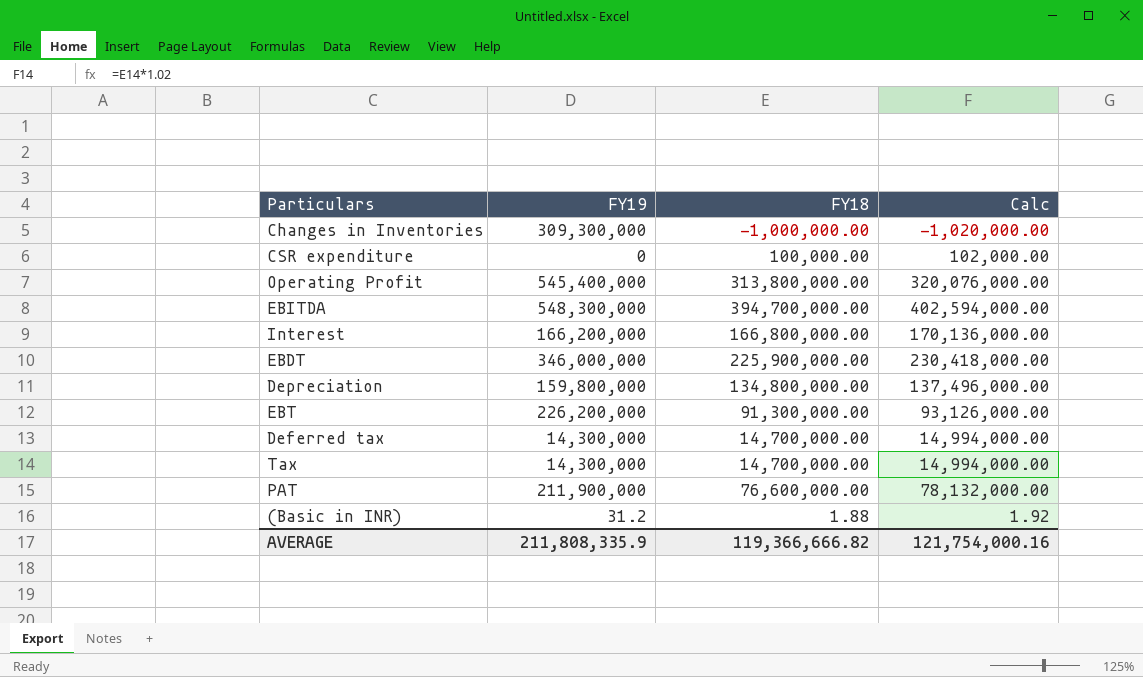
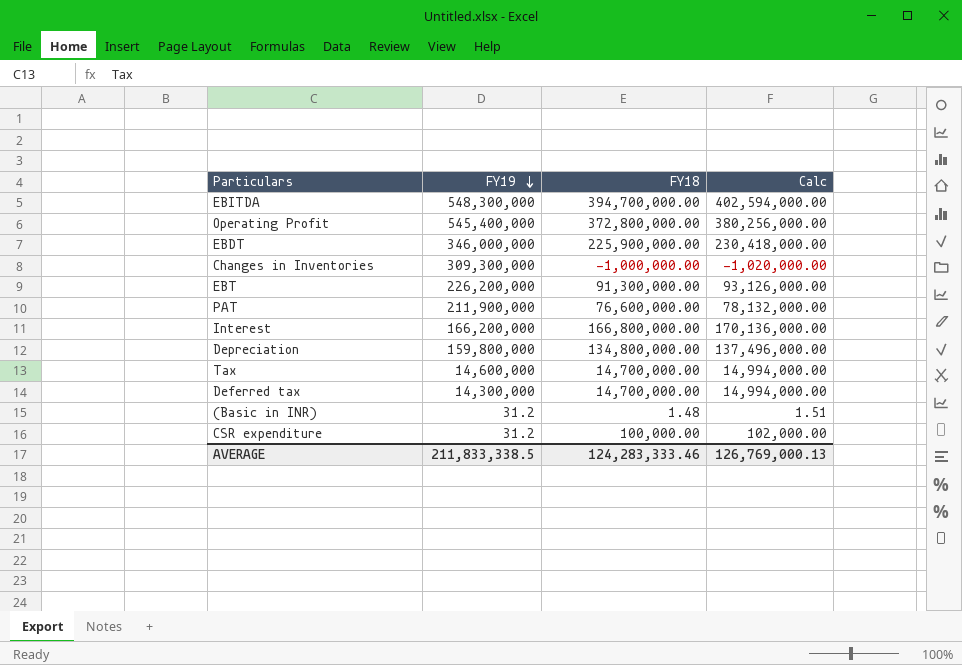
row order: none -> FY19 descending
Operating Profit | FY18: 313,800,000.00 -> 372,800,000.00
Operating Profit | Calc: 320,076,000.00 -> 380,256,000.00
Tax | FY19: 14,300,000 -> 14,600,000
(Basic in INR) | FY18: 1.88 -> 1.48
(Basic in INR) | Calc: 1.92 -> 1.51
CSR expenditure | FY19: 0 -> 31.2
AVERAGE | FY19: 211,808,335.9 -> 211,833,338.5
AVERAGE | FY18: 119,366,666.82 -> 124,283,333.46
AVERAGE | Calc: 121,754,000.16 -> 126,769,000.13

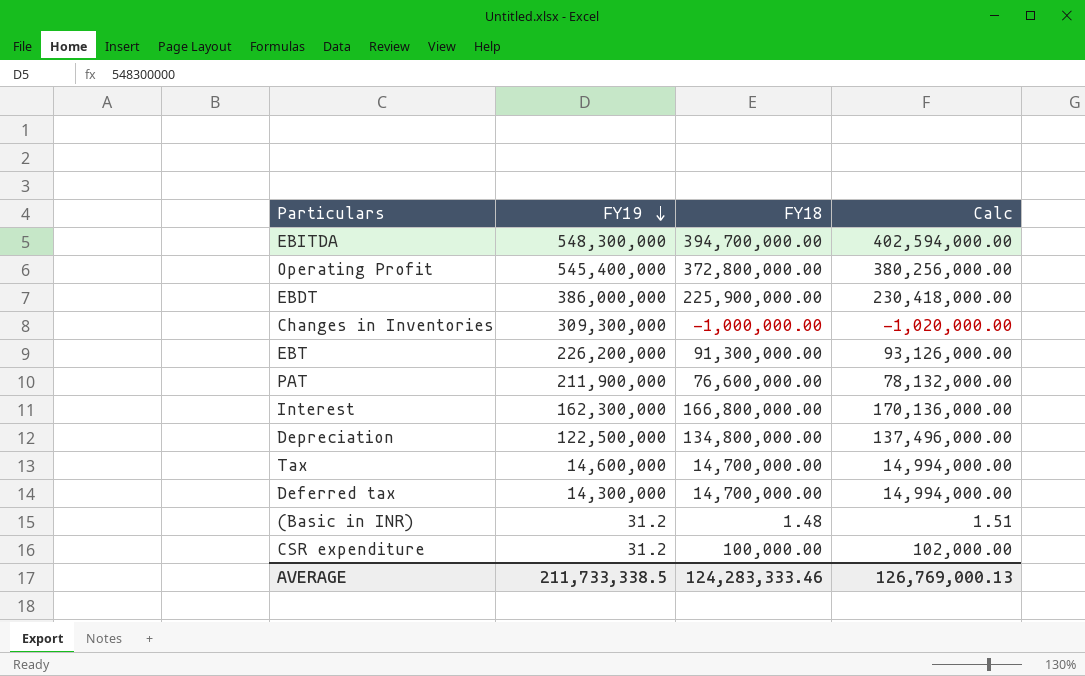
EBDT | FY19: 346,000,000 -> 386,000,000
Interest | FY19: 166,200,000 -> 162,300,000
Depreciation | FY19: 159,800,000 -> 122,500,000
AVERAGE | FY19: 211,833,338.5 -> 211,733,338.5

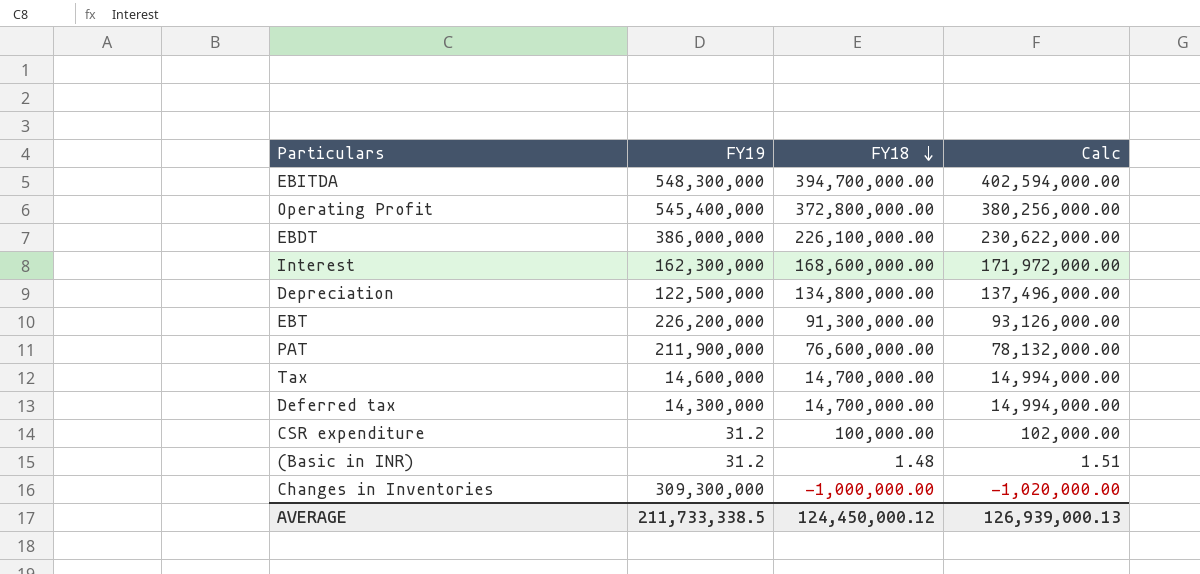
row order: FY19 descending -> FY18 descending
EBDT | FY18: 225,900,000.00 -> 226,100,000.00
EBDT | Calc: 230,418,000.00 -> 230,622,000.00
Interest | FY18: 166,800,000.00 -> 168,600,000.00
Interest | Calc: 170,136,000.00 -> 171,972,000.00
AVERAGE | FY18: 124,283,333.46 -> 124,450,000.12
AVERAGE | Calc: 126,769,000.13 -> 126,939,000.13

